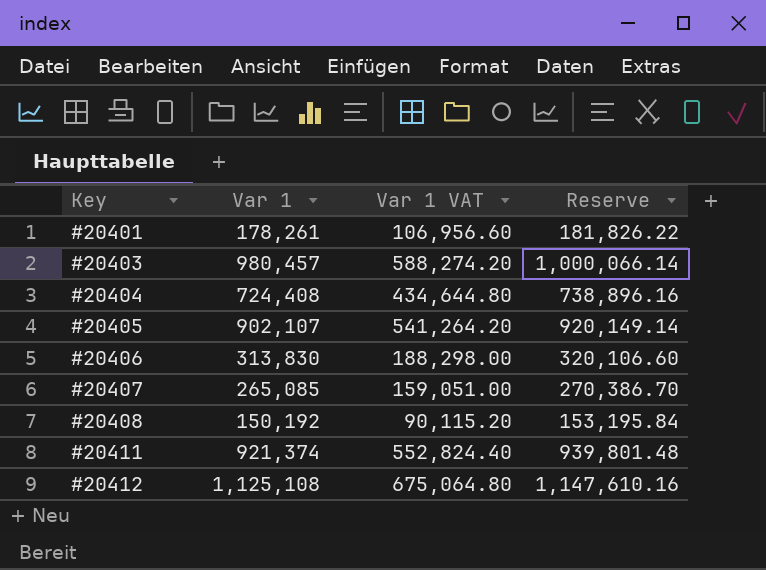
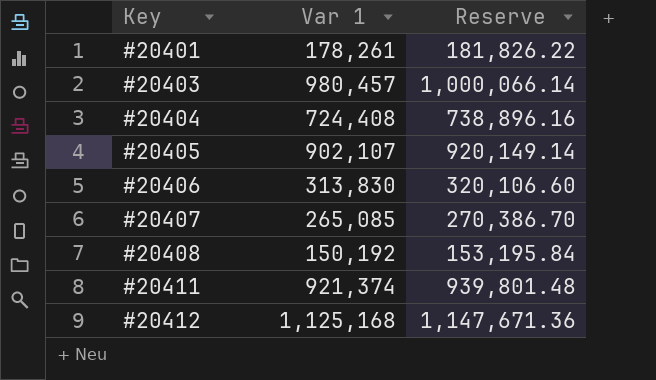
column Var 1 VAT | formula: [Var 1] * 0.6 -> none
#20412 | Var 1: 1,125,108 -> 1,125,168
#20412 | Reserve: 1,147,610.16 -> 1,147,671.36

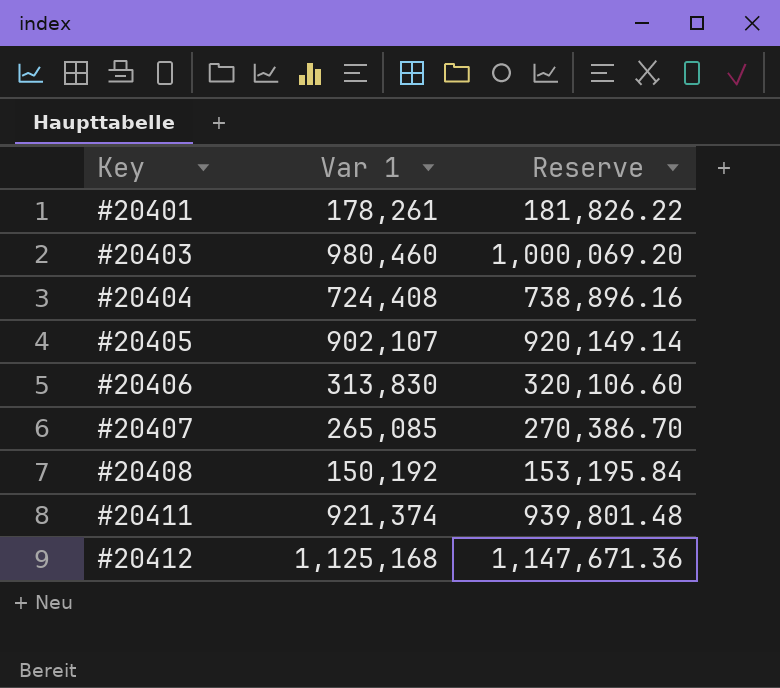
#20403 | Var 1: 980,457 -> 980,460
#20403 | Reserve: 1,000,066.14 -> 1,000,069.20

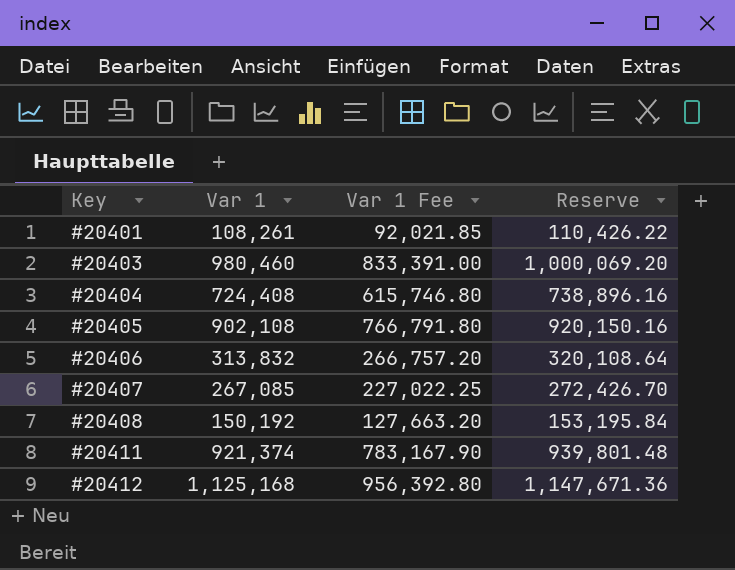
column Var 1 Fee | formula: none -> [Var 1] * 0.85
#20401 | Var 1: 178,261 -> 108,261
#20401 | Reserve: 181,826.22 -> 110,426.22
#20405 | Var 1: 902,107 -> 902,108
#20405 | Reserve: 920,149.14 -> 920,150.16
#20406 | Var 1: 313,830 -> 313,832
#20406 | Reserve: 320,106.60 -> 320,108.64
#20407 | Var 1: 265,085 -> 267,085
#20407 | Reserve: 270,386.70 -> 272,426.70

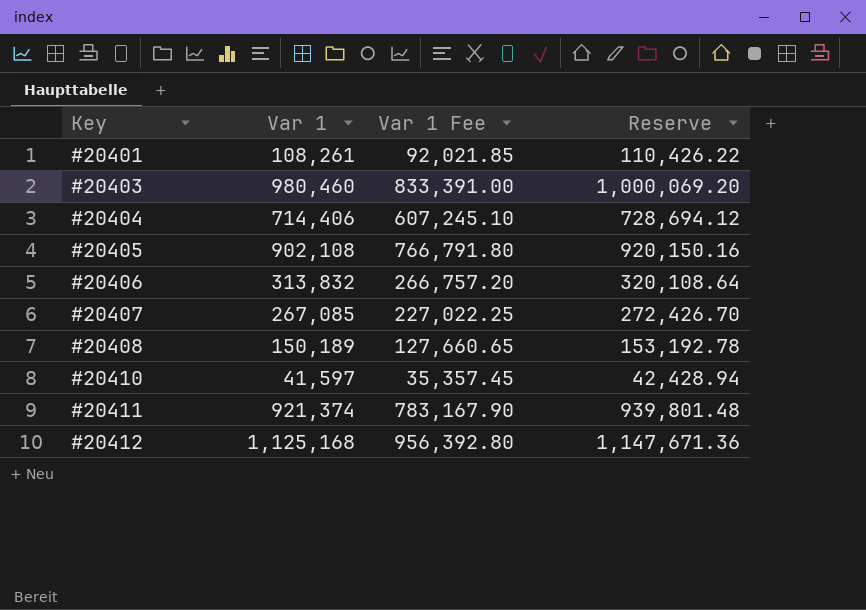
#20404 | Var 1: 724,408 -> 714,406
#20404 | Var 1 Fee: 615,746.80 -> 607,245.10
#20404 | Reserve: 738,896.16 -> 728,694.12
#20408 | Var 1: 150,192 -> 150,189
#20408 | Var 1 Fee: 127,663.20 -> 127,660.65
#20408 | Reserve: 153,195.84 -> 153,192.78
row #20410: none -> 41,597 | 35,357.45 | 42,428.94

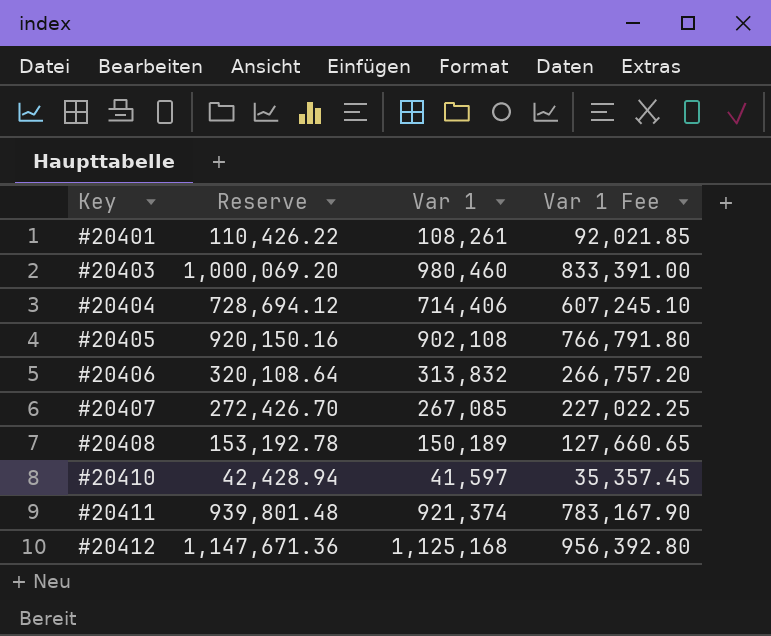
column Reserve | position: 4 -> 2

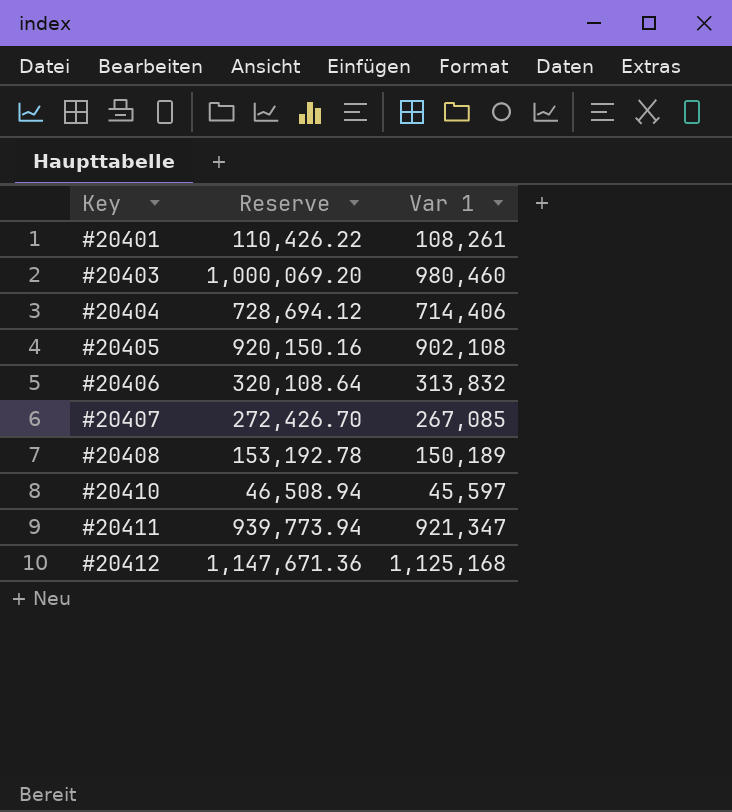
column Var 1 Fee | formula: [Var 1] * 0.85 -> none
#20410 | Reserve: 42,428.94 -> 46,508.94
#20410 | Var 1: 41,597 -> 45,597
#20411 | Reserve: 939,801.48 -> 939,773.94
#20411 | Var 1: 921,374 -> 921,347

